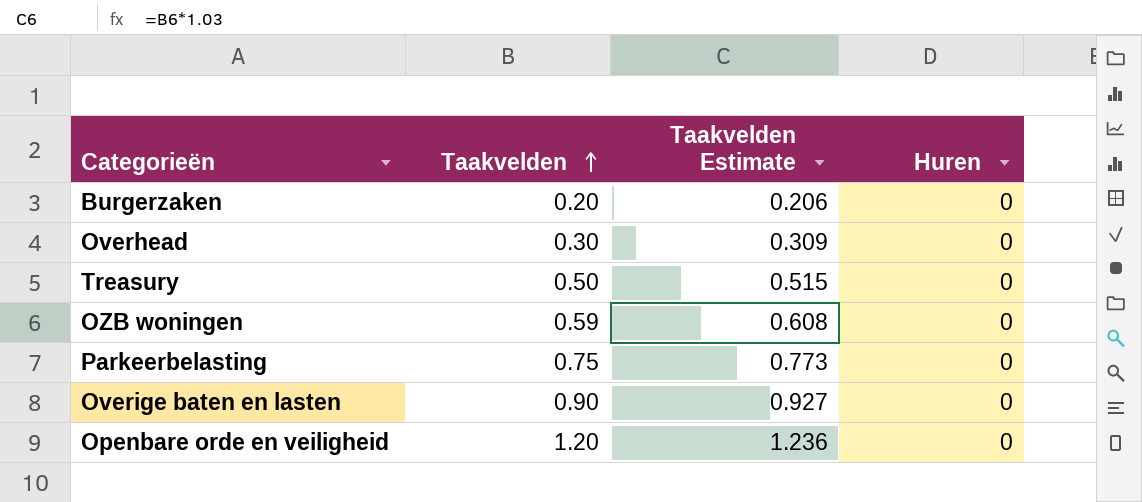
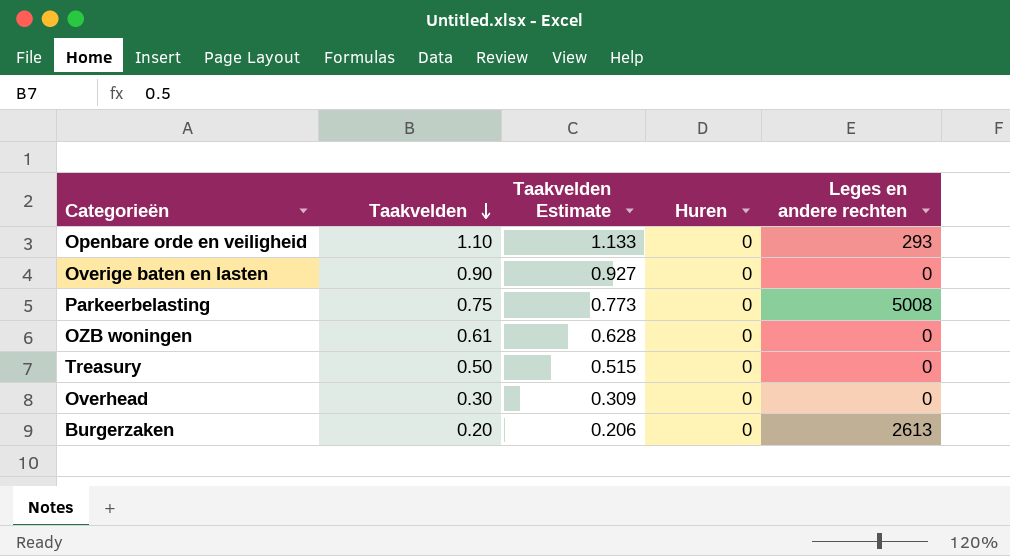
row order: Taakvelden ascending -> Taakvelden descending
column Leges en andere rechten | position: none -> 5
Openbare orde en veiligheid | Taakvelden: 1.20 -> 1.10
Openbare orde en veiligheid | Taakvelden Estimate: 1.236 -> 1.133
OZB woningen | Taakvelden: 0.59 -> 0.61
OZB woningen | Taakvelden Estimate: 0.608 -> 0.628

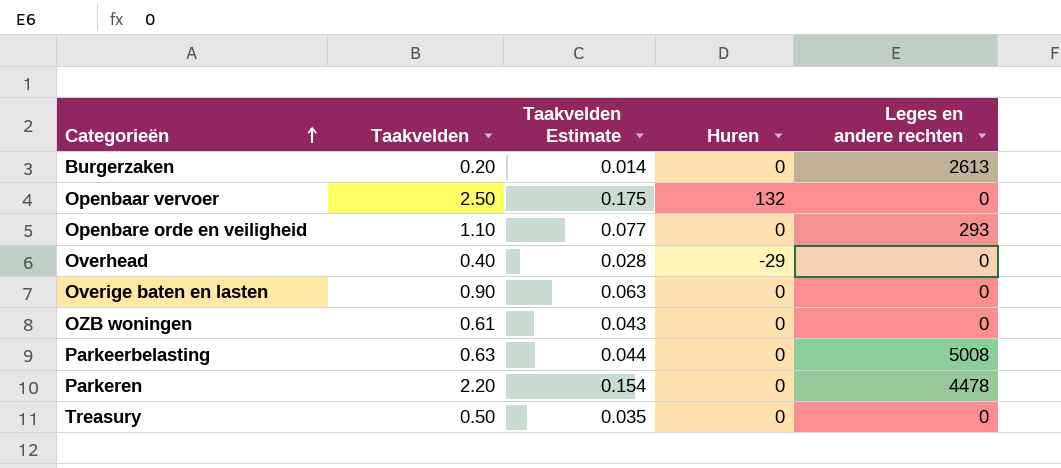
row order: Taakvelden descending -> Categorieën ascending
column Taakvelden Estimate | formula: [Taakvelden] * 1.03 -> [Taakvelden] * 0.07
row Openbaar vervoer: none -> 2.50 | 0.175 | 132 | 0
Overhead | Taakvelden: 0.30 -> 0.40
Overhead | Huren: 0 -> -29
Parkeerbelasting | Taakvelden: 0.75 -> 0.63
row Parkeren: none -> 2.20 | 0.154 | 0 | 4478

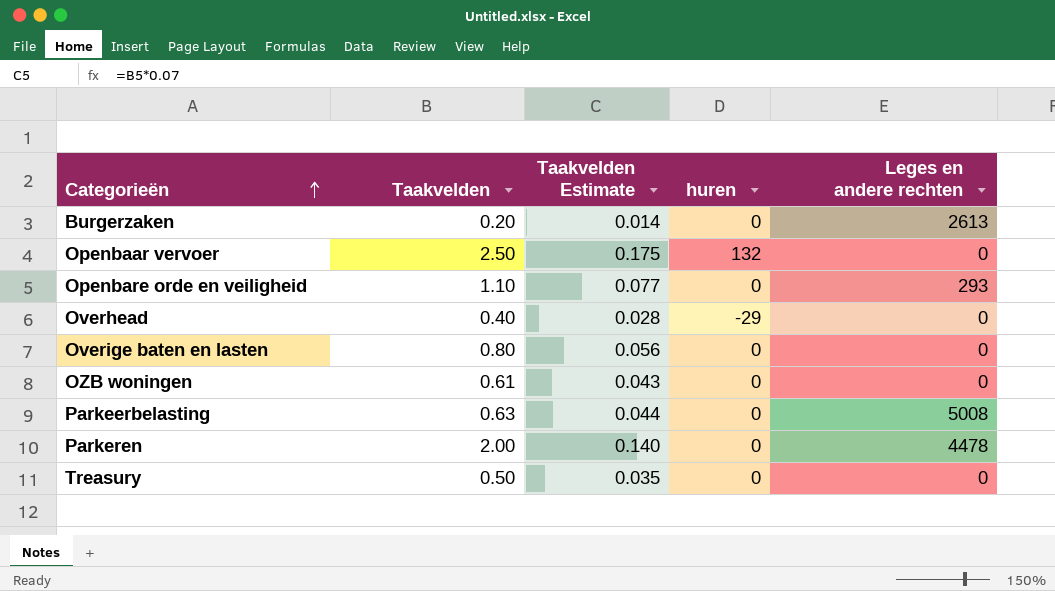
column name: Huren -> huren
Overige baten en lasten | Taakvelden: 0.90 -> 0.80
Overige baten en lasten | Taakvelden Estimate: 0.063 -> 0.056
Parkeren | Taakvelden: 2.20 -> 2.00
Parkeren | Taakvelden Estimate: 0.154 -> 0.140

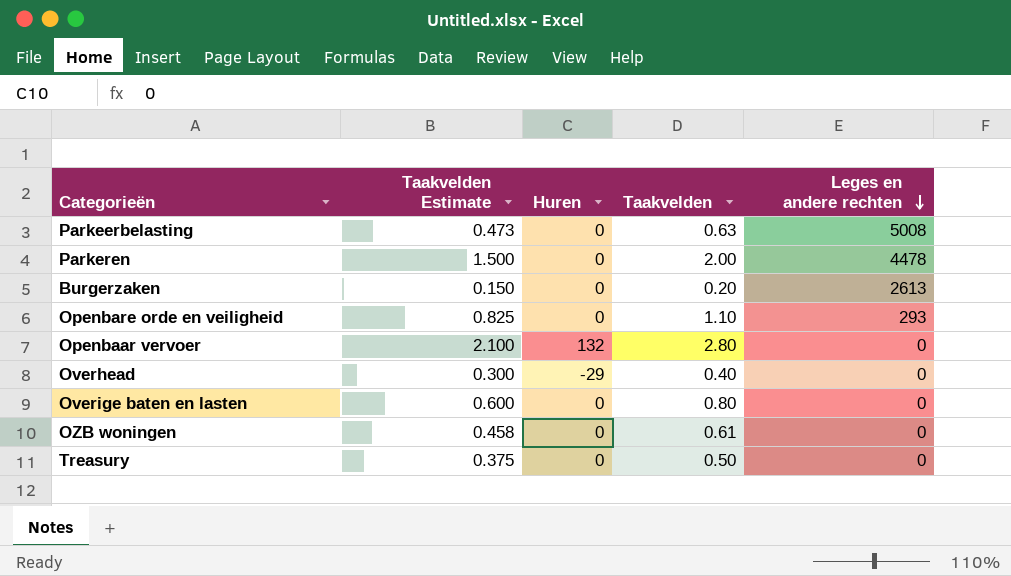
row order: Categorieën ascending -> Leges en andere rechten descending
column Taakvelden Estimate | formula: [Taakvelden] * 0.07 -> [Taakvelden] * 0.75
column name: huren -> Huren
column Taakvelden | position: 2 -> 4
Openbaar vervoer | Taakvelden: 2.50 -> 2.80

